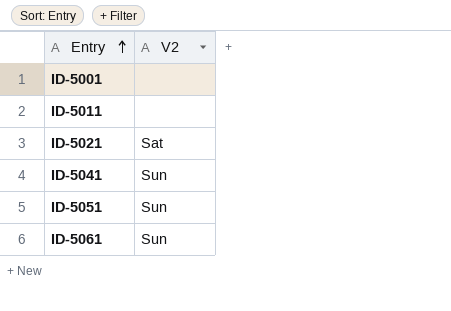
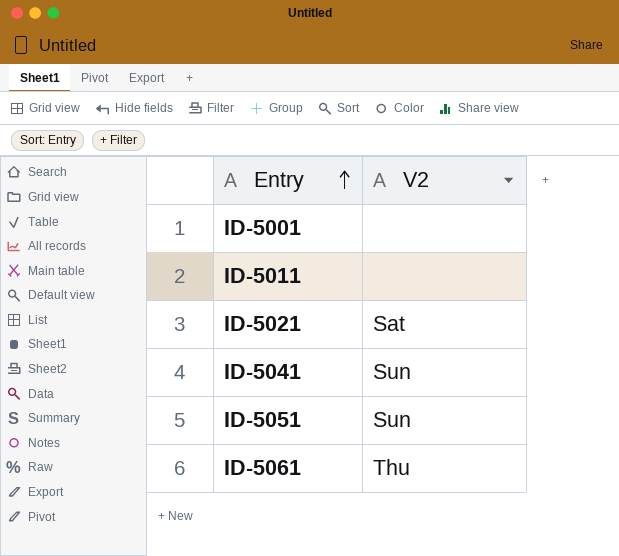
ID-5061 | V2: Sun -> Thu

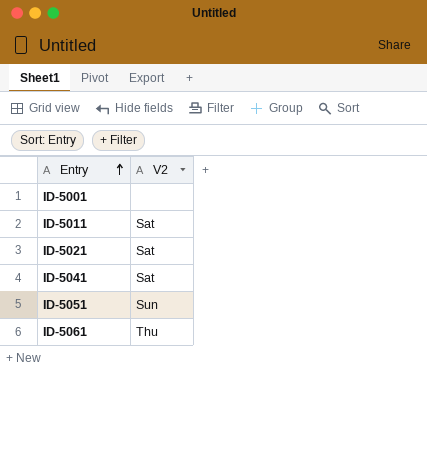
ID-5011 | V2: none -> Sat
ID-5041 | V2: Sun -> Sat

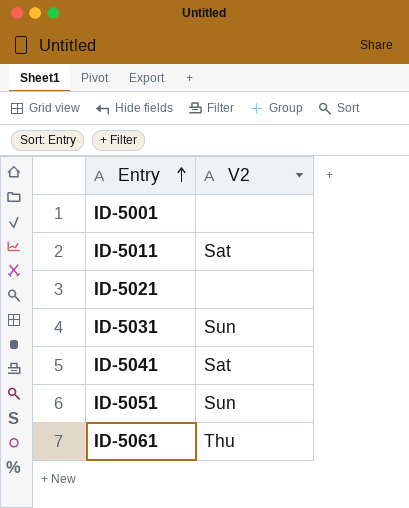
ID-5021 | V2: Sat -> none
row ID-5031: none -> Sun

